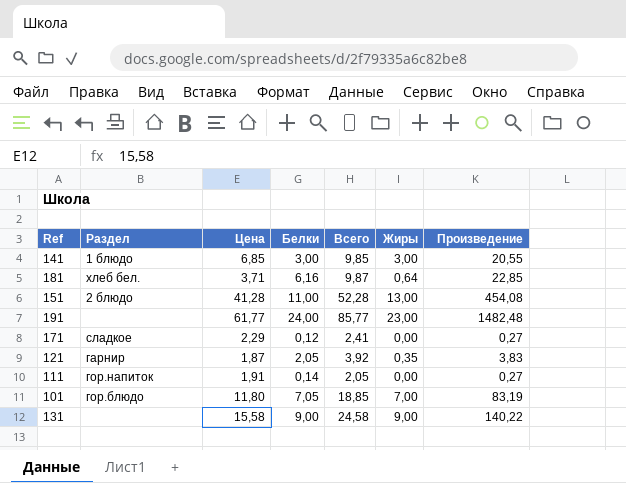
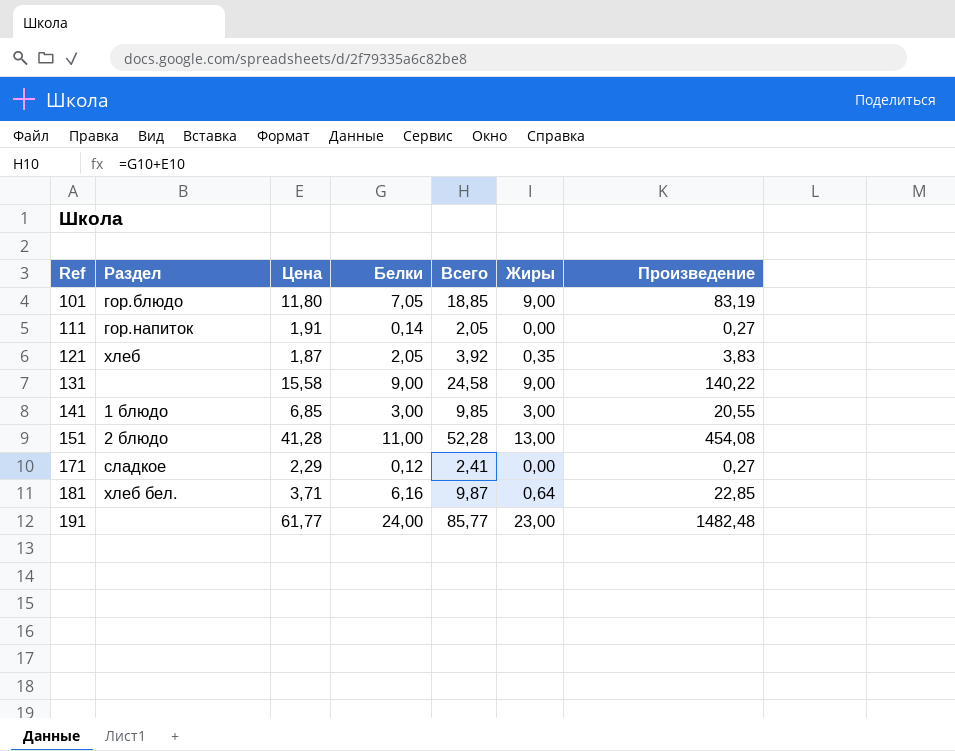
row order: none -> Ref ascending
101 | Жиры: 7,00 -> 9,00
121 | Раздел: гарнир -> хлеб

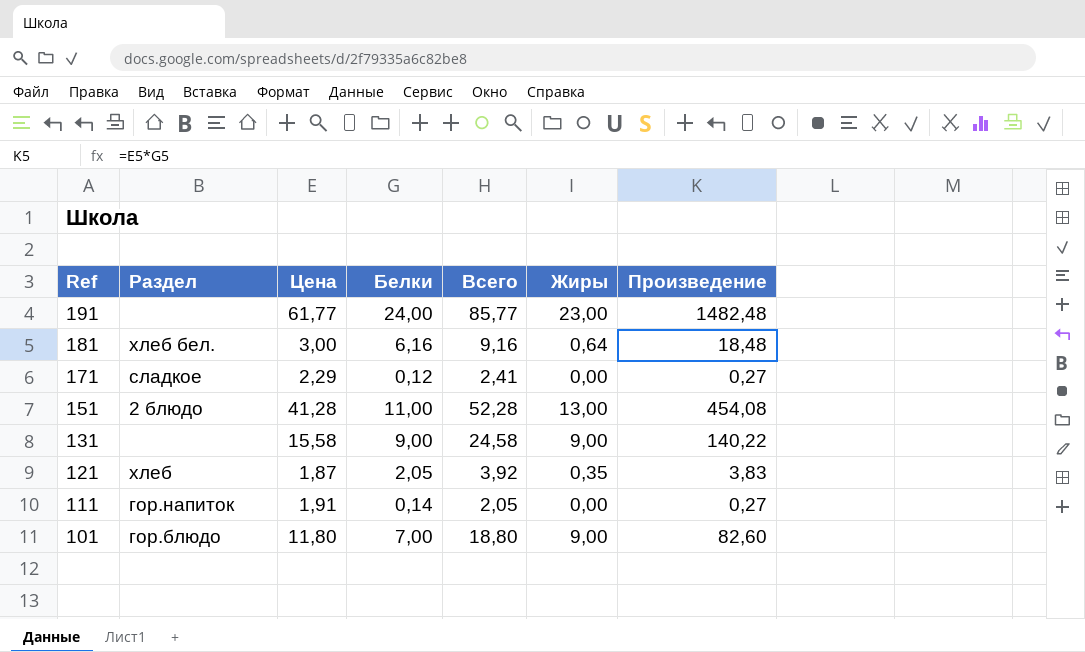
row order: Ref ascending -> Ref descending
row 141: 1 блюдо | 6,85 | 3,00 | 9,85 | 3,00 | 20,55 -> none
181 | Цена: 3,71 -> 3,00
181 | Всего: 9,87 -> 9,16
181 | Произведение: 22,85 -> 18,48
101 | Белки: 7,05 -> 7,00
101 | Всего: 18,85 -> 18,80
101 | Произведение: 83,19 -> 82,60

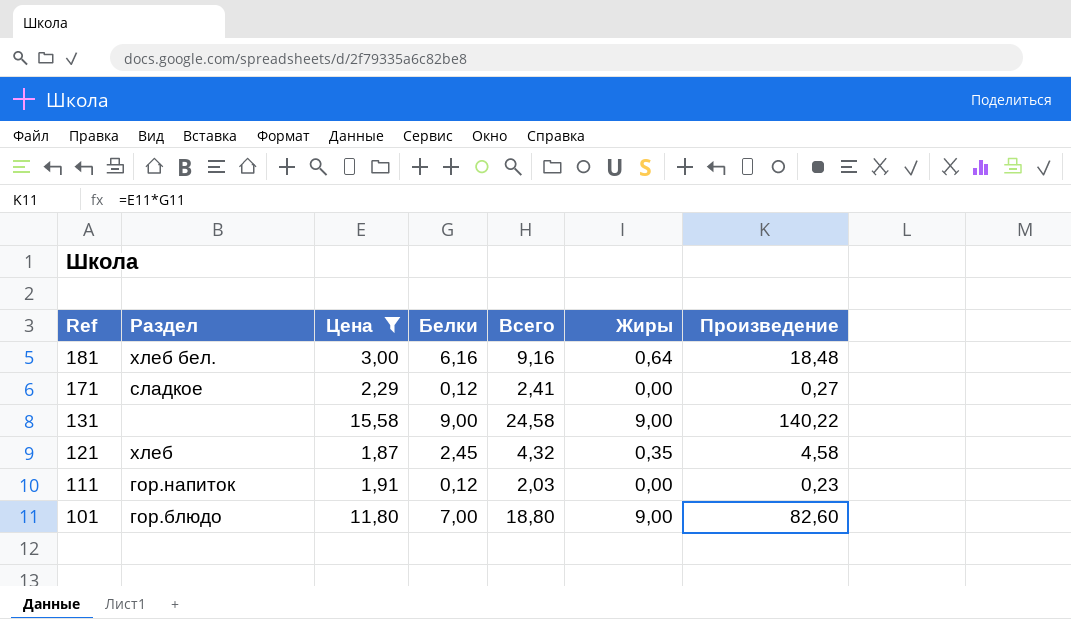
filter: none -> Цена <= 15,58
121 | Белки: 2,05 -> 2,45
121 | Всего: 3,92 -> 4,32
121 | Произведение: 3,83 -> 4,58
111 | Белки: 0,14 -> 0,12
111 | Всего: 2,05 -> 2,03
111 | Произведение: 0,27 -> 0,23

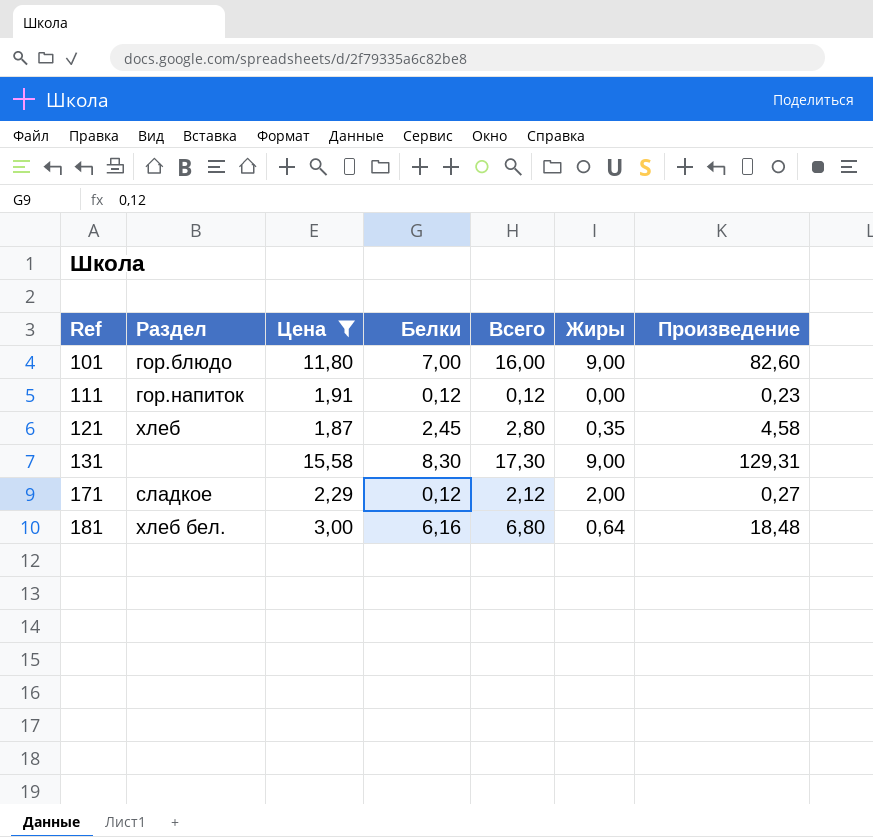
row order: Ref descending -> Ref ascending
column Всего | formula: [Цена] + [Белки] -> [Белки] + [Жиры]
131 | Белки: 9,00 -> 8,30
131 | Произведение: 140,22 -> 129,31
171 | Жиры: 0,00 -> 2,00

